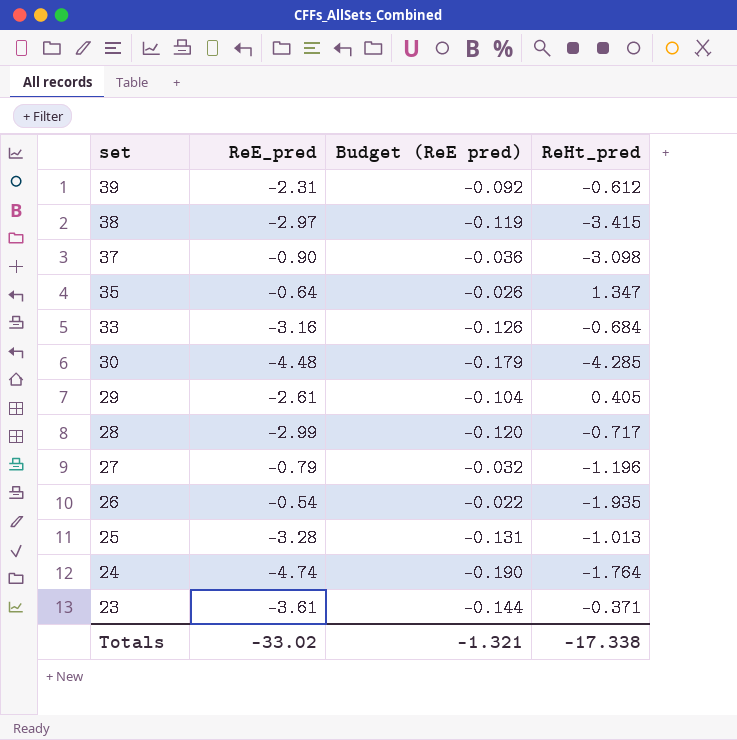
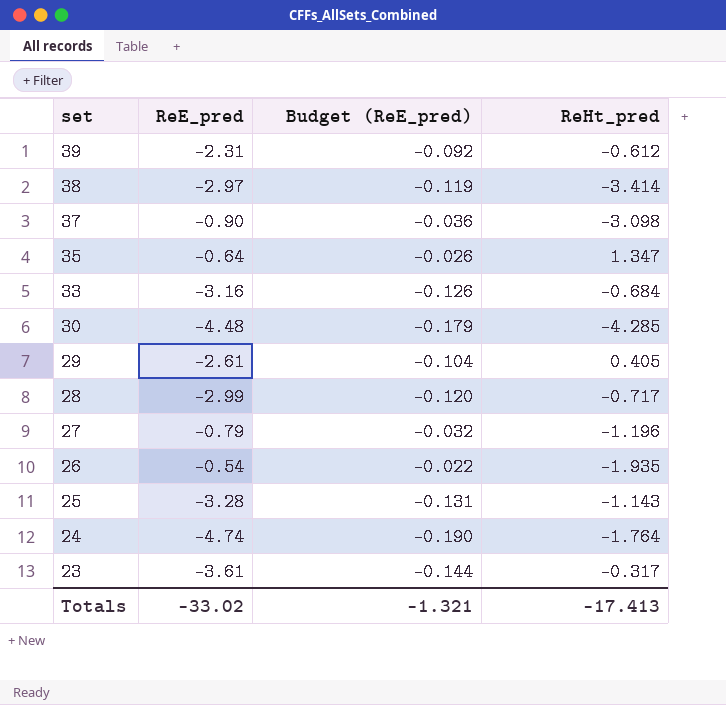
column name: Budget (ReE pred) -> Budget (ReE_pred)
38 | ReHt_pred: -3.415 -> -3.414
25 | ReHt_pred: -1.013 -> -1.143
23 | ReHt_pred: -0.371 -> -0.317
Totals | ReHt_pred: -17.338 -> -17.413

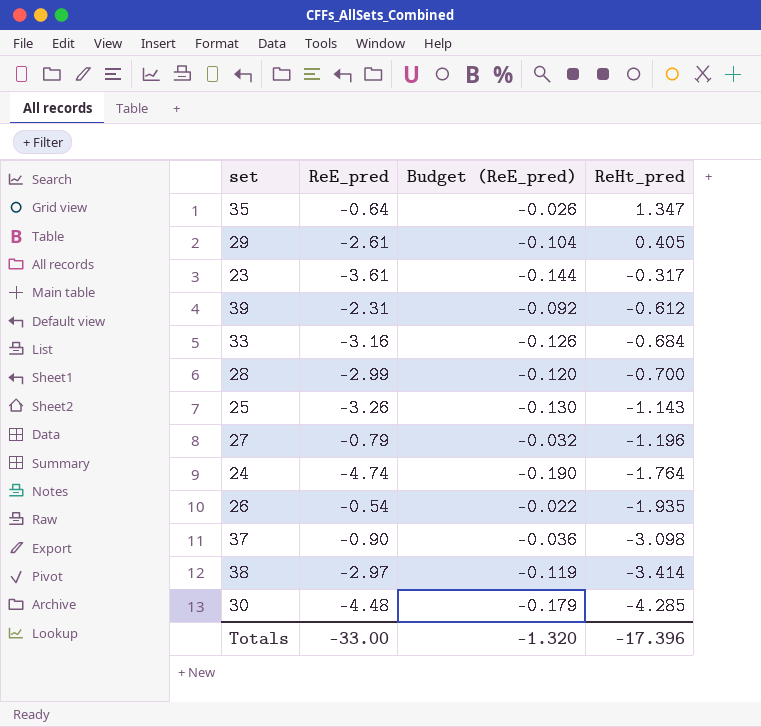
row order: set descending -> ReHt_pred descending
28 | ReHt_pred: -0.717 -> -0.700
25 | ReE_pred: -3.28 -> -3.26
25 | Budget (ReE_pred): -0.131 -> -0.130
Totals | ReE_pred: -33.02 -> -33.00
Totals | Budget (ReE_pred): -1.321 -> -1.320
Totals | ReHt_pred: -17.413 -> -17.396

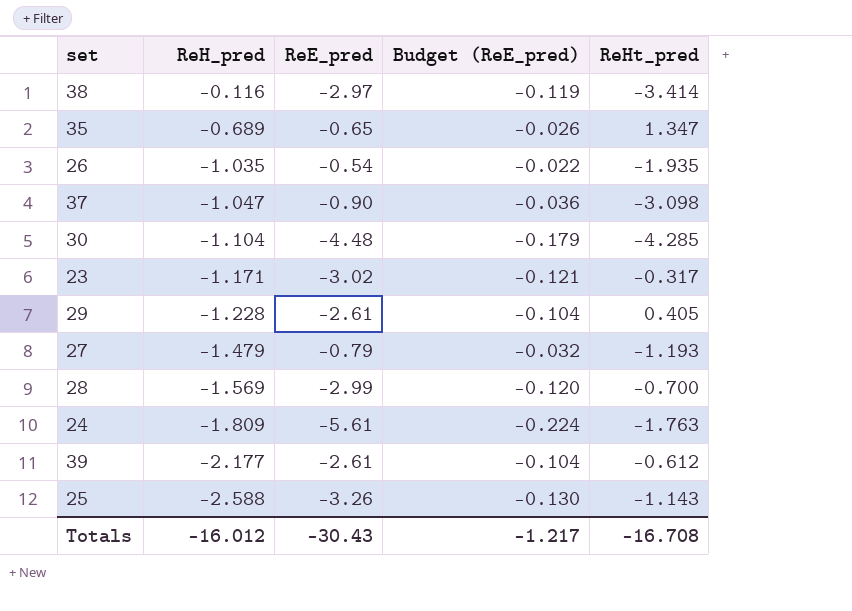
row order: ReHt_pred descending -> ReH_pred descending
column ReH_pred | position: none -> 2
row 33: -3.16 | -0.126 | -0.684 -> none
35 | ReE_pred: -0.64 -> -0.65
23 | ReE_pred: -3.61 -> -3.02
23 | Budget (ReE_pred): -0.144 -> -0.121
27 | ReHt_pred: -1.196 -> -1.193
24 | ReE_pred: -4.74 -> -5.61
24 | Budget (ReE_pred): -0.190 -> -0.224
24 | ReHt_pred: -1.764 -> -1.763
39 | ReE_pred: -2.31 -> -2.61
39 | Budget (ReE_pred): -0.092 -> -0.104
Totals | ReE_pred: -33.00 -> -30.43
Totals | Budget (ReE_pred): -1.320 -> -1.217
Totals | ReHt_pred: -17.396 -> -16.708

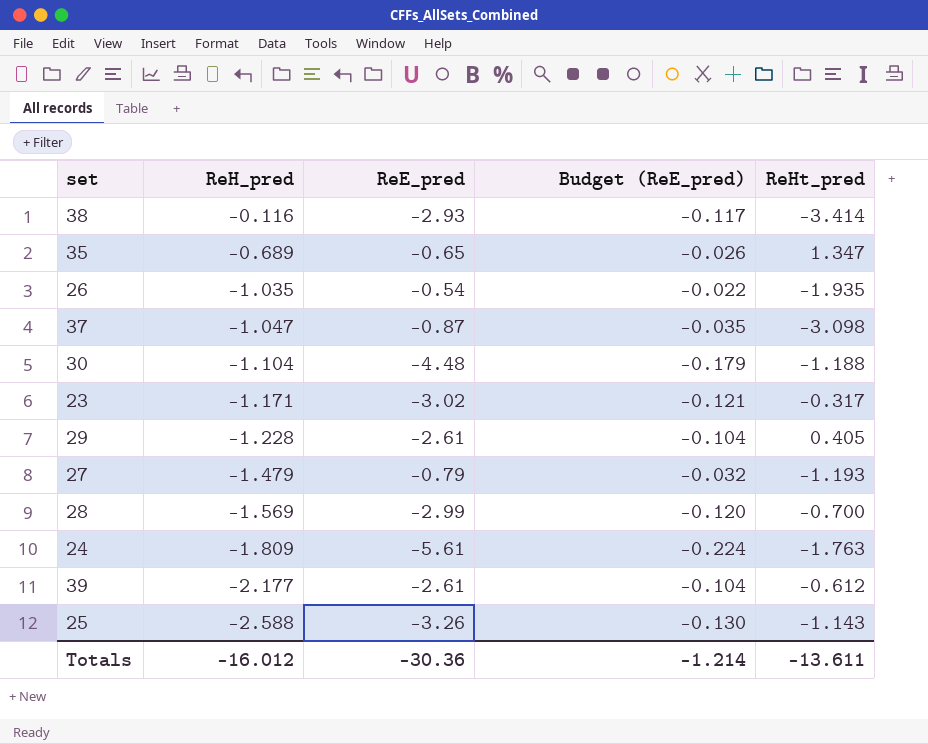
38 | ReE_pred: -2.97 -> -2.93
38 | Budget (ReE_pred): -0.119 -> -0.117
37 | ReE_pred: -0.90 -> -0.87
37 | Budget (ReE_pred): -0.036 -> -0.035
30 | ReHt_pred: -4.285 -> -1.188
Totals | ReE_pred: -30.43 -> -30.36
Totals | Budget (ReE_pred): -1.217 -> -1.214
Totals | ReHt_pred: -16.708 -> -13.611

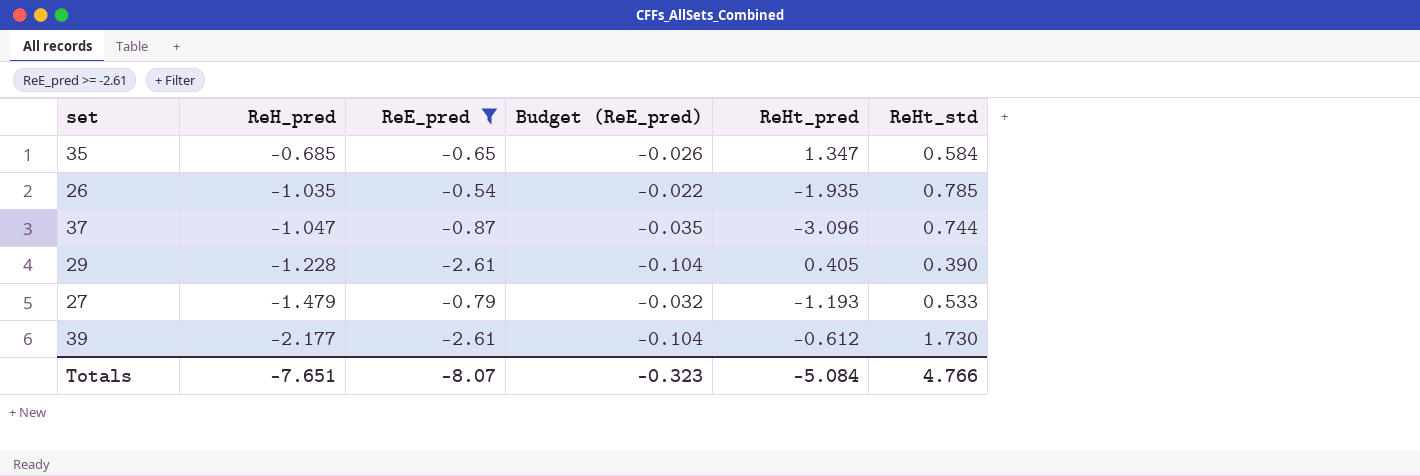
filter: none -> ReE_pred >= -2.61
column ReHt_std | position: none -> 6
35 | ReH_pred: -0.689 -> -0.685
37 | ReHt_pred: -3.098 -> -3.096
Totals | ReH_pred: -16.012 -> -7.651
Totals | ReE_pred: -30.36 -> -8.07
Totals | Budget (ReE_pred): -1.214 -> -0.323
Totals | ReHt_pred: -13.611 -> -5.084

